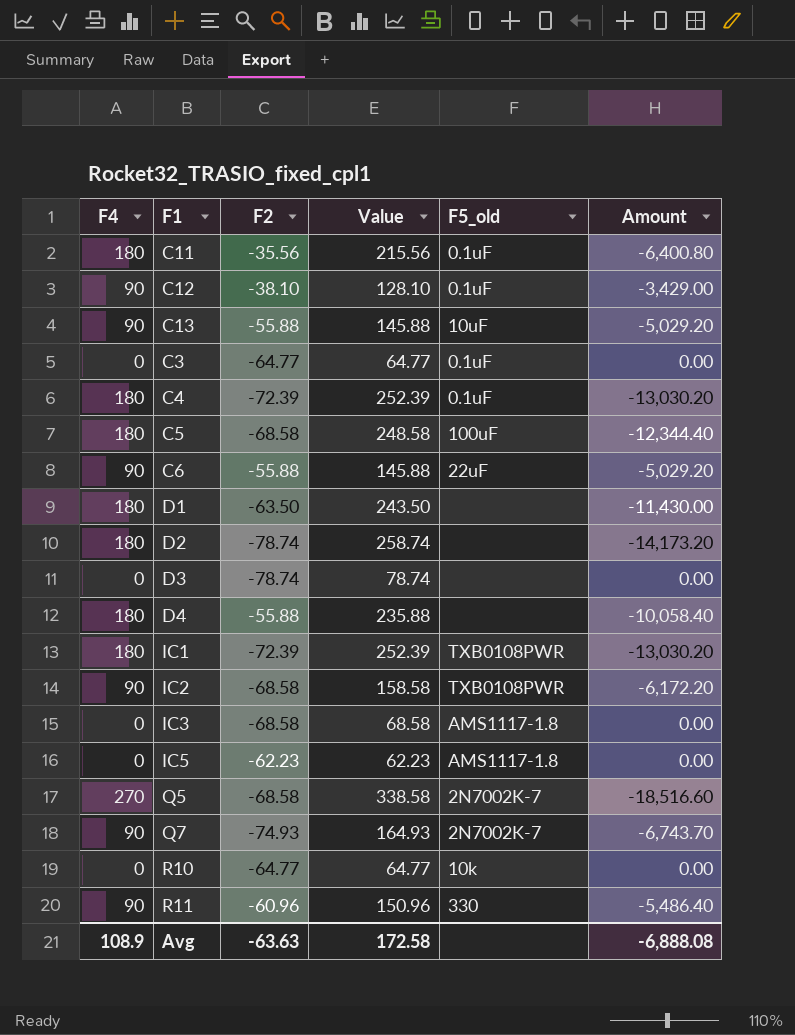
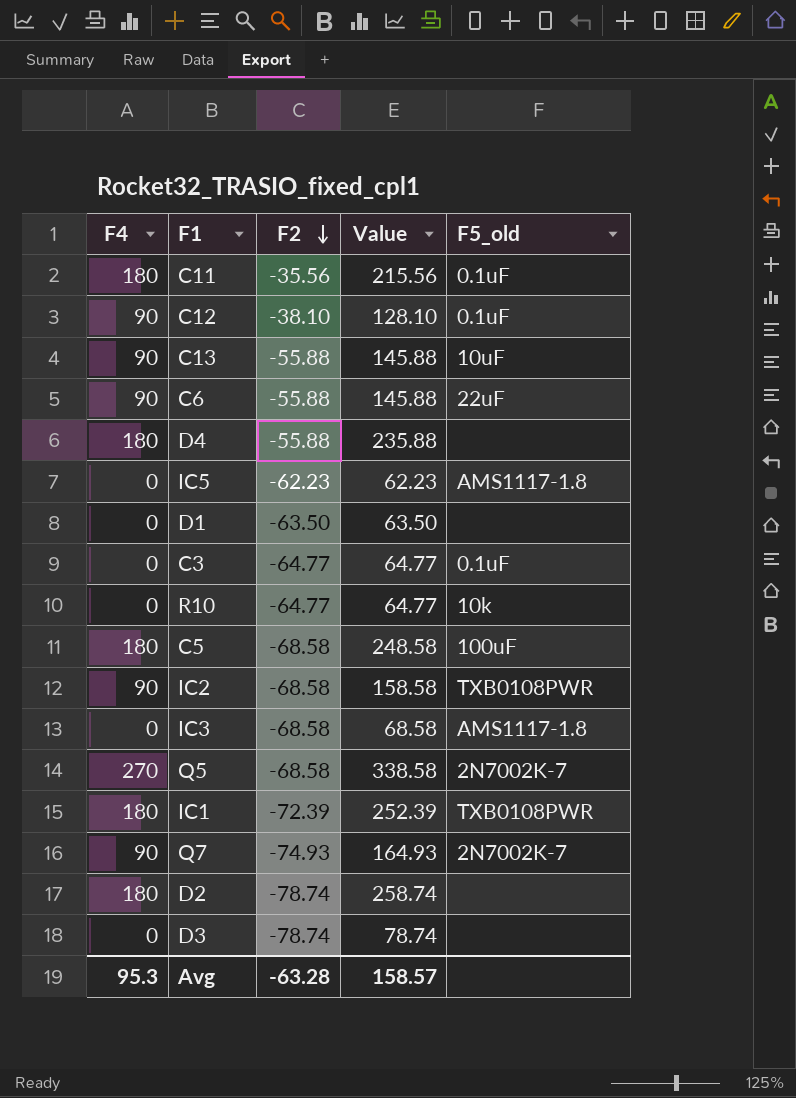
row order: none -> F2 descending
column Amount | formula: [F4] * [F2] -> none
row C4: 180 | -72.39 | 252.39 | 0.1uF | -13,030.20 -> none
row R11: 90 | -60.96 | 150.96 | 330 | -5,486.40 -> none
D1 | F4: 180 -> 0
D1 | Value: 243.50 -> 63.50
Avg | F4: 108.9 -> 95.3
Avg | F2: -63.63 -> -63.28
Avg | Value: 172.58 -> 158.57

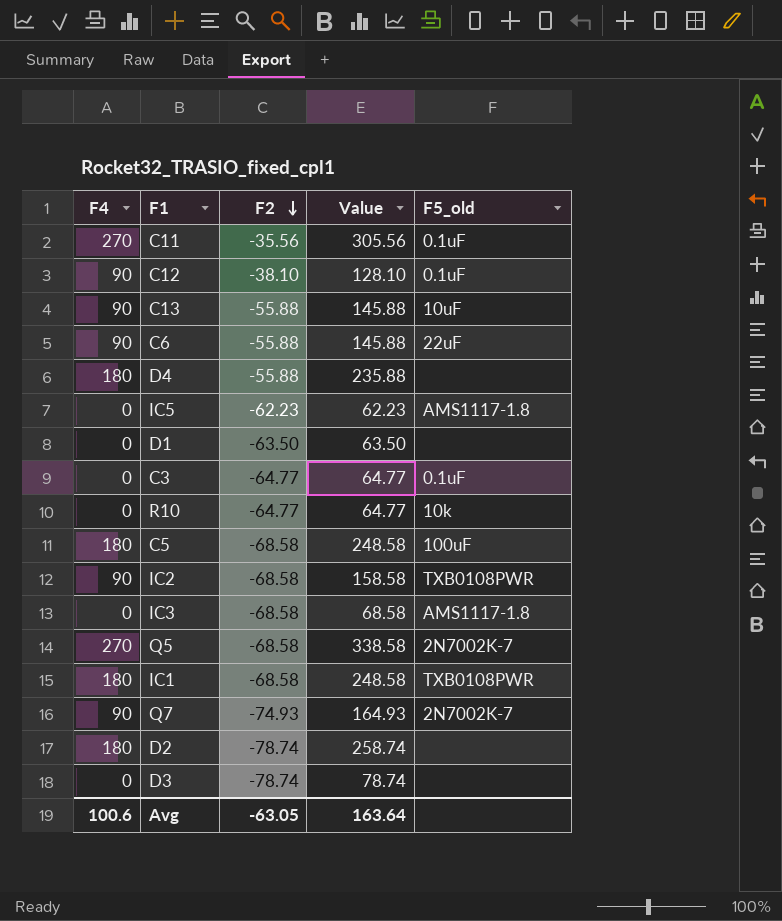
C11 | F4: 180 -> 270
C11 | Value: 215.56 -> 305.56
IC1 | F2: -72.39 -> -68.58
IC1 | Value: 252.39 -> 248.58
Avg | F4: 95.3 -> 100.6
Avg | F2: -63.28 -> -63.05
Avg | Value: 158.57 -> 163.64

